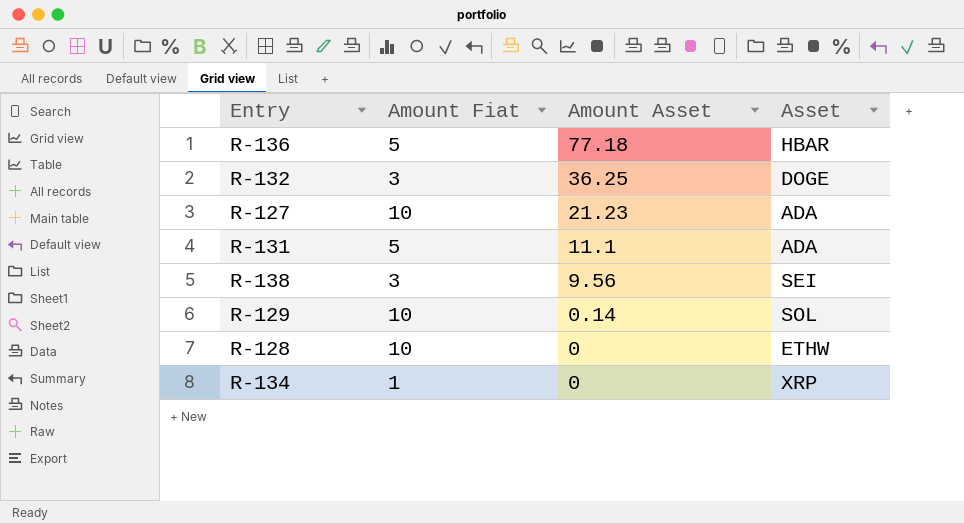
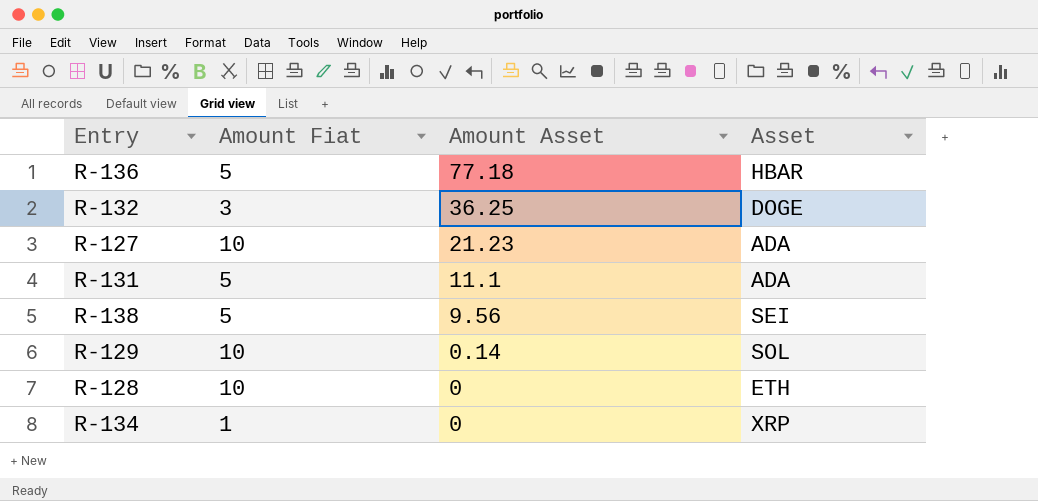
R-138 | Amount Fiat: 3 -> 5
R-128 | Asset: ETHW -> ETH

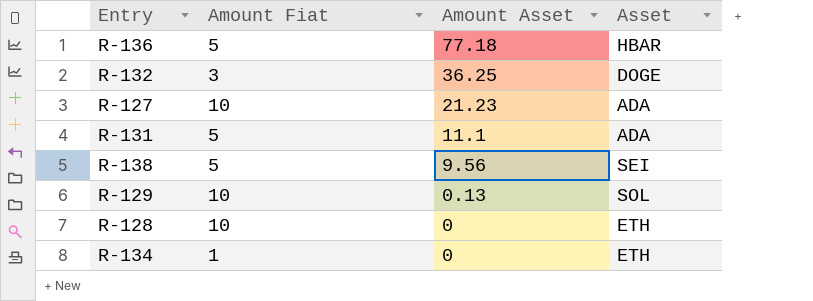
R-129 | Amount Asset: 0.14 -> 0.13
R-134 | Asset: XRP -> ETH

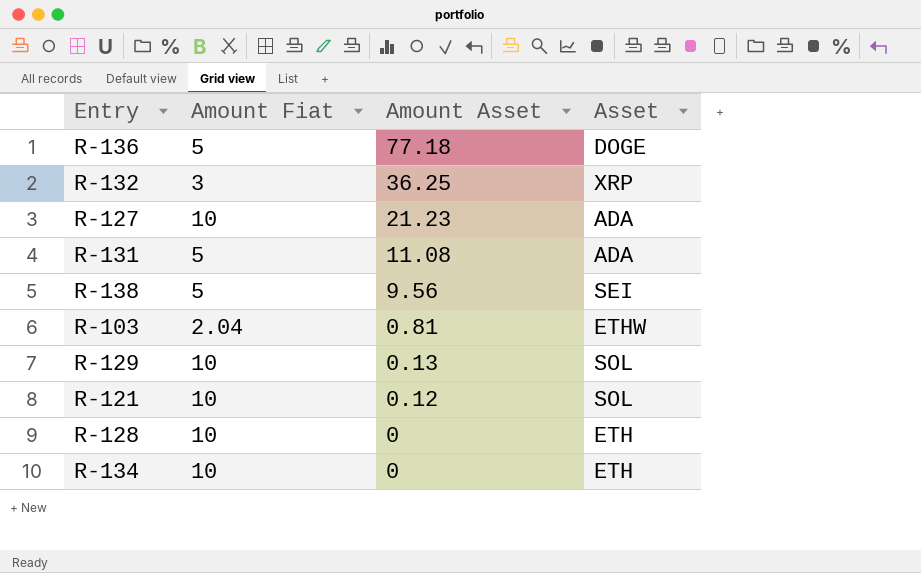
R-136 | Asset: HBAR -> DOGE
R-132 | Asset: DOGE -> XRP
R-131 | Amount Asset: 11.1 -> 11.08
row R-103: none -> 2.04 | 0.81 | ETHW
row R-121: none -> 10 | 0.12 | SOL
R-134 | Amount Fiat: 1 -> 10

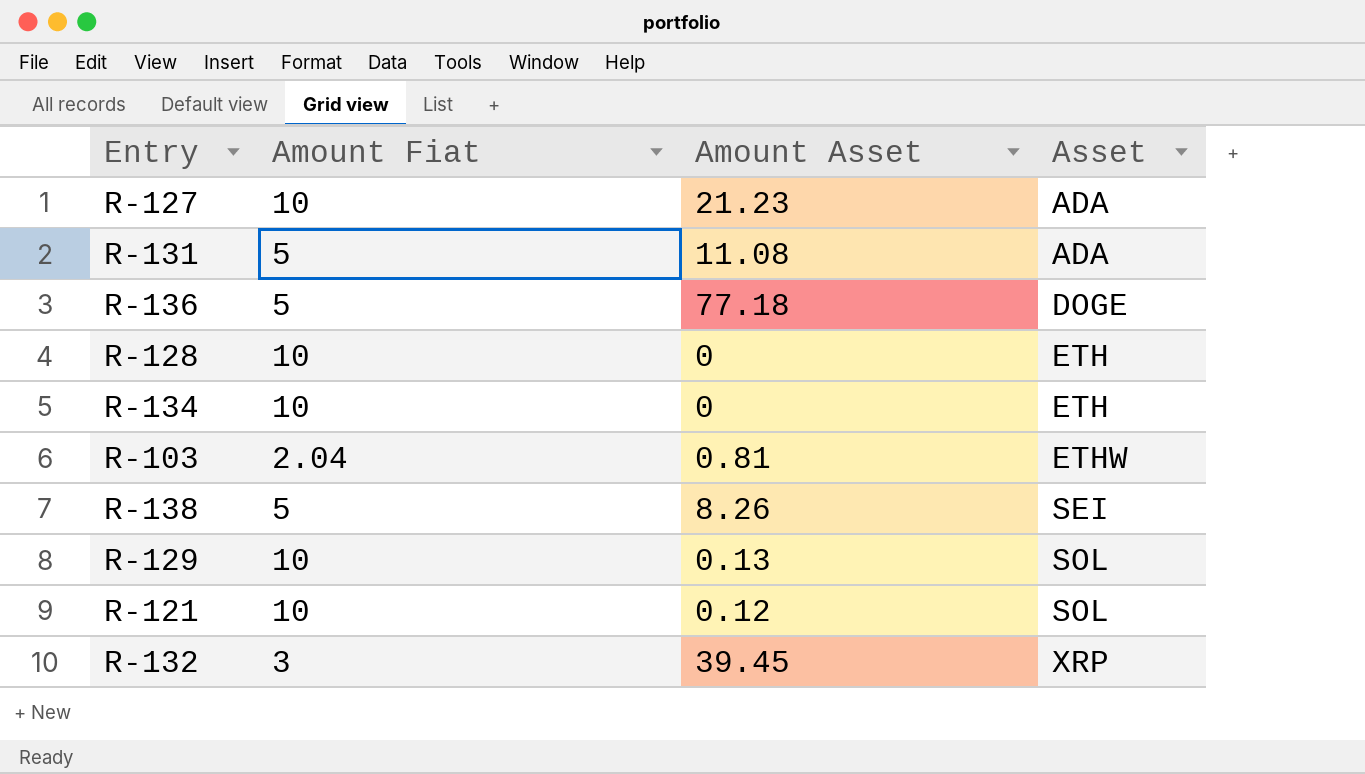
row order: Amount Asset descending -> Asset ascending
R-138 | Amount Asset: 9.56 -> 8.26
R-132 | Amount Asset: 36.25 -> 39.45

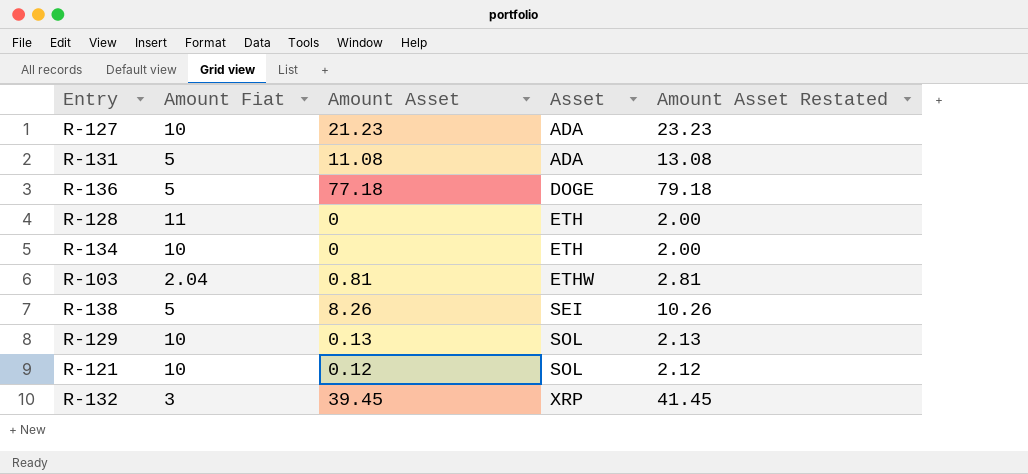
column Amount Asset Restated | formula: none -> [Amount Asset] + 2
R-128 | Amount Fiat: 10 -> 11

